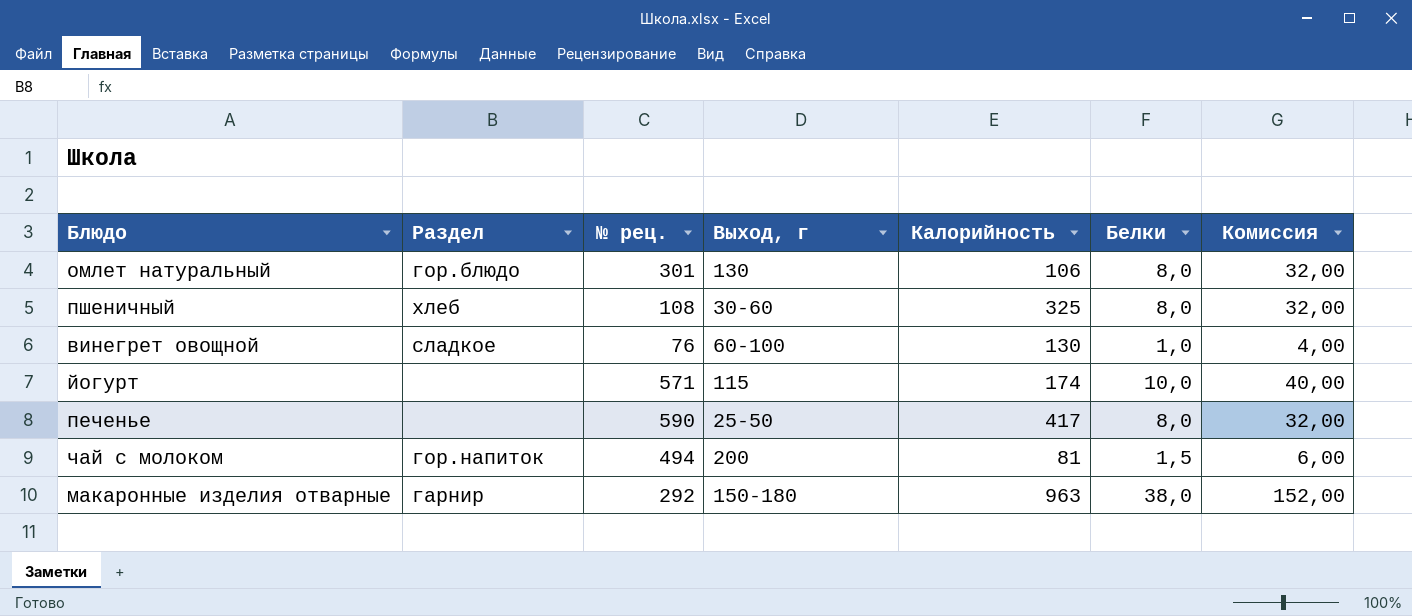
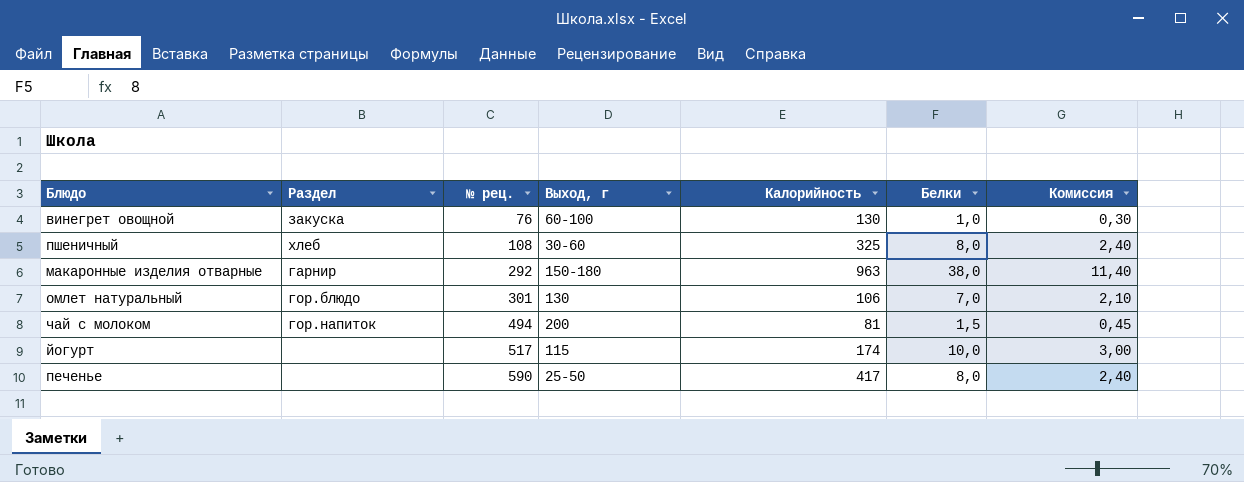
row order: none -> № рец. ascending
column Комиссия | formula: [Белки] * 4 -> [Белки] * 0,3
винегрет овощной | Раздел: сладкое -> закуска
омлет натуральный | Белки: 8,0 -> 7,0
йогурт | № рец.: 571 -> 517

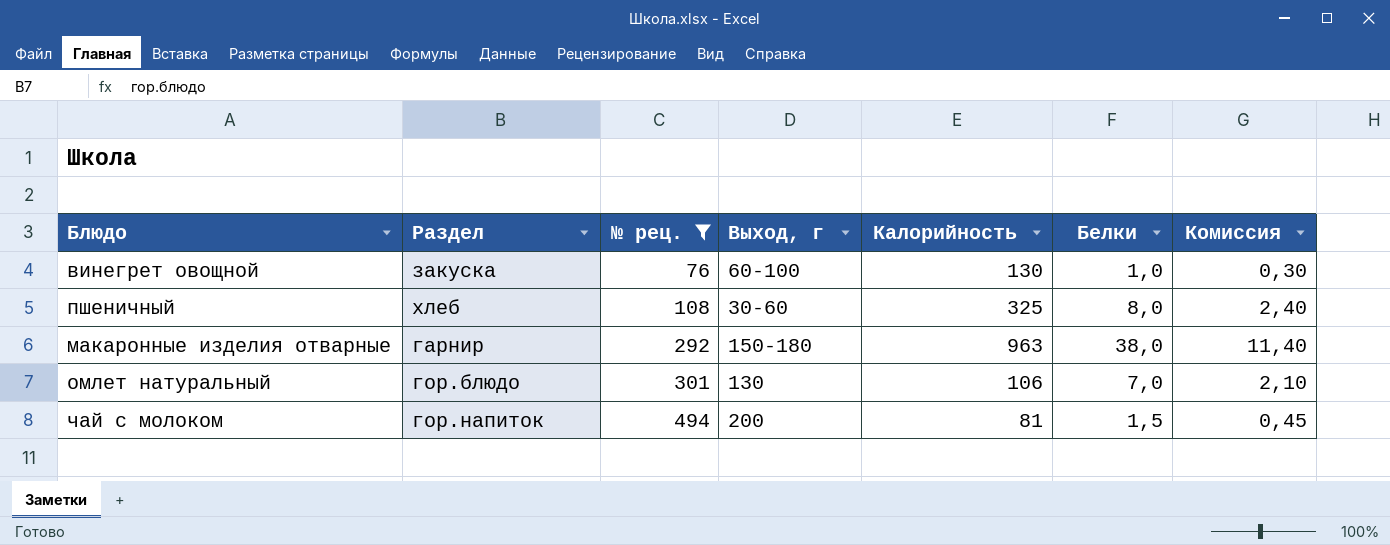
filter: none -> № рец. <= 494

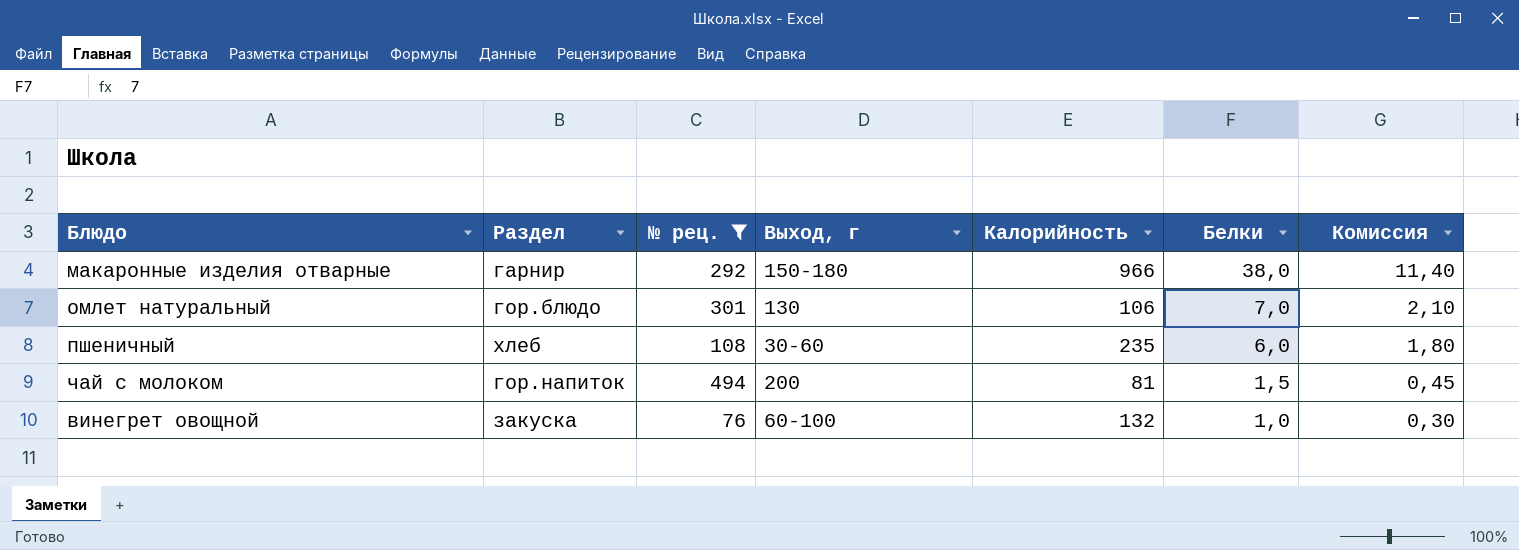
row order: № рец. ascending -> Белки descending
макаронные изделия отварные | Калорийность: 963 -> 966
пшеничный | Калорийность: 325 -> 235
пшеничный | Белки: 8,0 -> 6,0
пшеничный | Комиссия: 2,40 -> 1,80
винегрет овощной | Калорийность: 130 -> 132

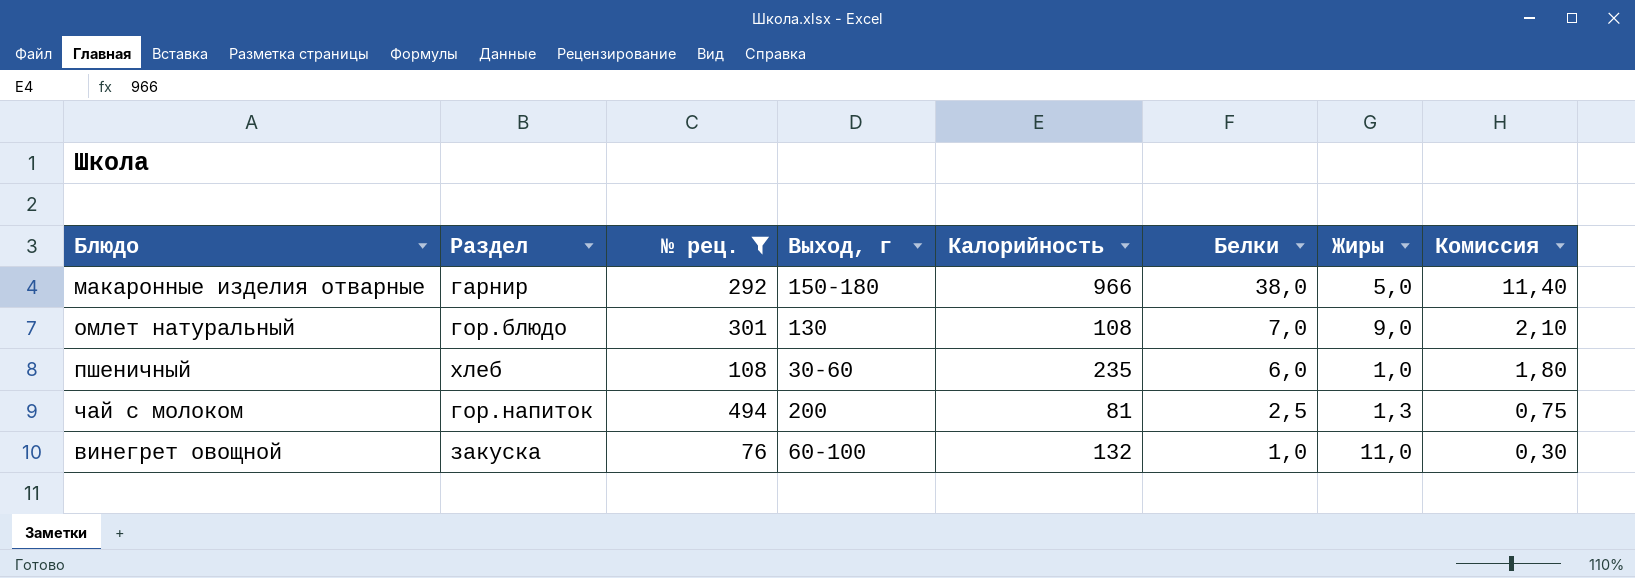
column Жиры | position: none -> 7
омлет натуральный | Калорийность: 106 -> 108
чай с молоком | Белки: 1,5 -> 2,5
чай с молоком | Комиссия: 0,45 -> 0,75

